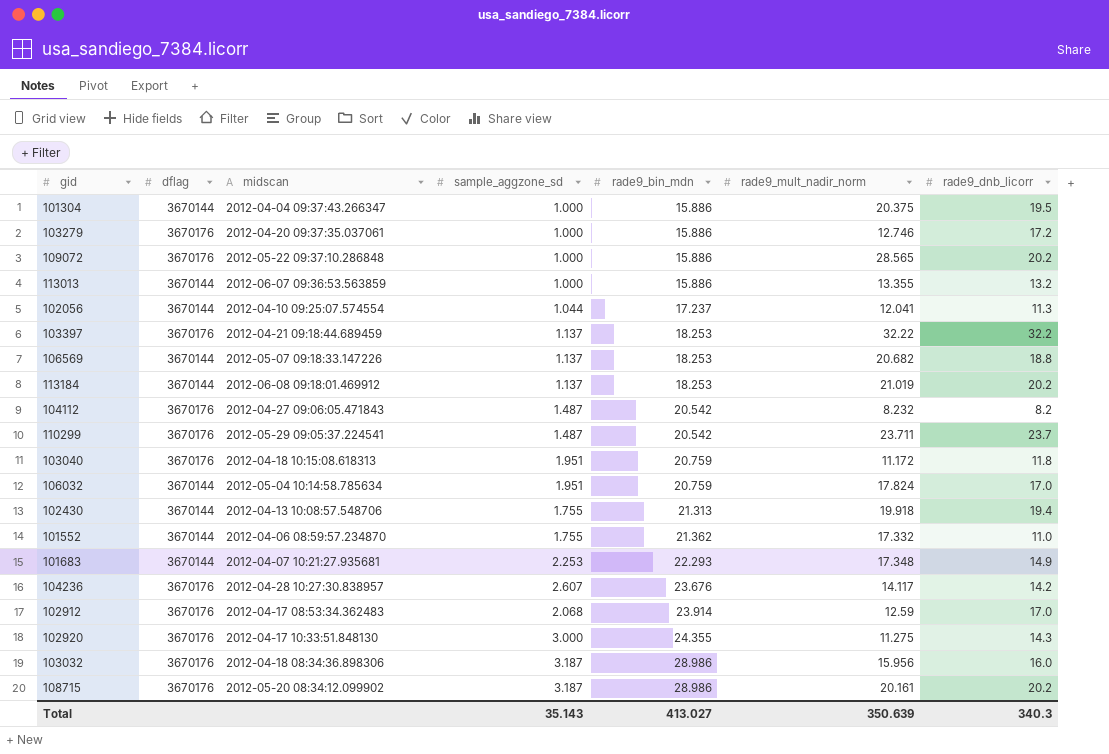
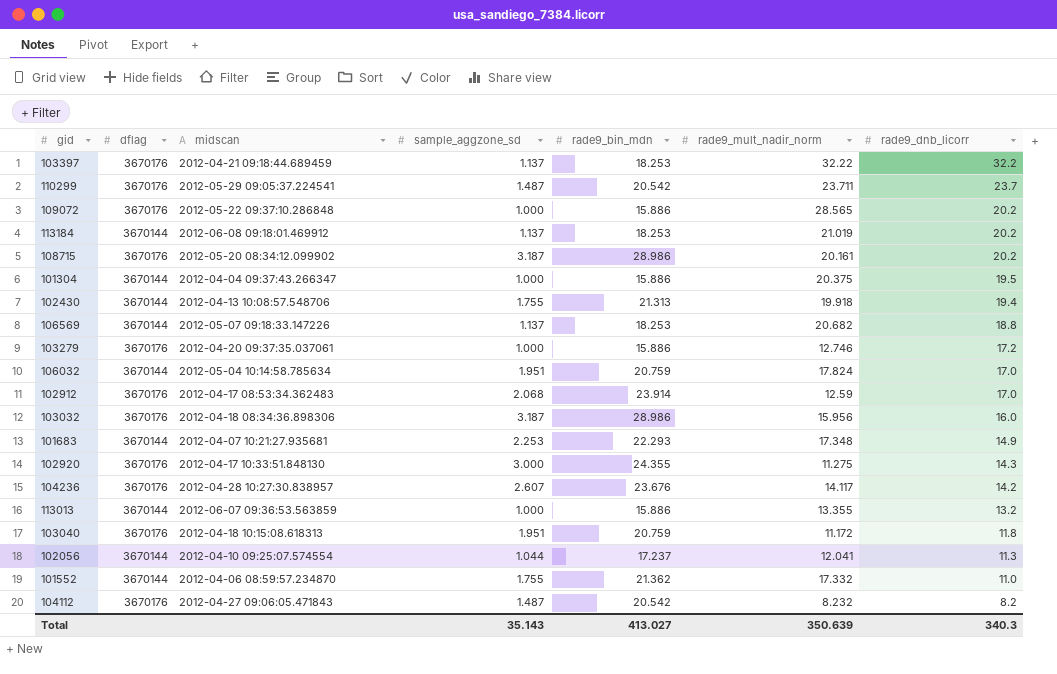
row order: rade9_bin_mdn ascending -> rade9_dnb_licorr descending

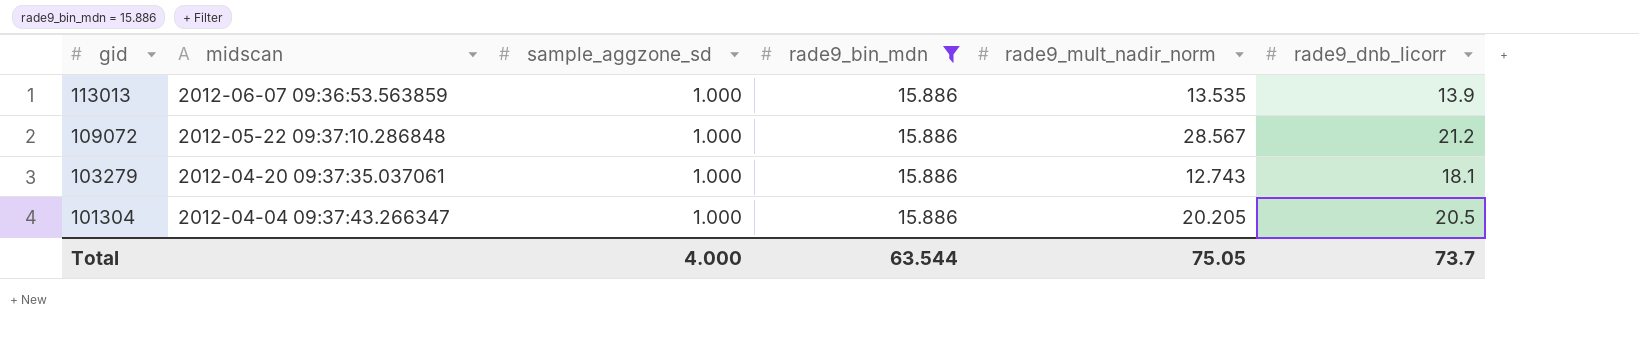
filter: none -> rade9_bin_mdn = 15.886
row order: rade9_dnb_licorr descending -> gid descending
column dflag | position: 2 -> none
113013 | rade9_mult_nadir_norm: 13.355 -> 13.535
113013 | rade9_dnb_licorr: 13.2 -> 13.9
109072 | rade9_mult_nadir_norm: 28.565 -> 28.567
109072 | rade9_dnb_licorr: 20.2 -> 21.2
103279 | rade9_mult_nadir_norm: 12.746 -> 12.743
103279 | rade9_dnb_licorr: 17.2 -> 18.1
101304 | rade9_mult_nadir_norm: 20.375 -> 20.205
101304 | rade9_dnb_licorr: 19.5 -> 20.5
Total | sample_aggzone_sd: 35.143 -> 4.000
Total | rade9_bin_mdn: 413.027 -> 63.544
Total | rade9_mult_nadir_norm: 350.639 -> 75.05
Total | rade9_dnb_licorr: 340.3 -> 73.7

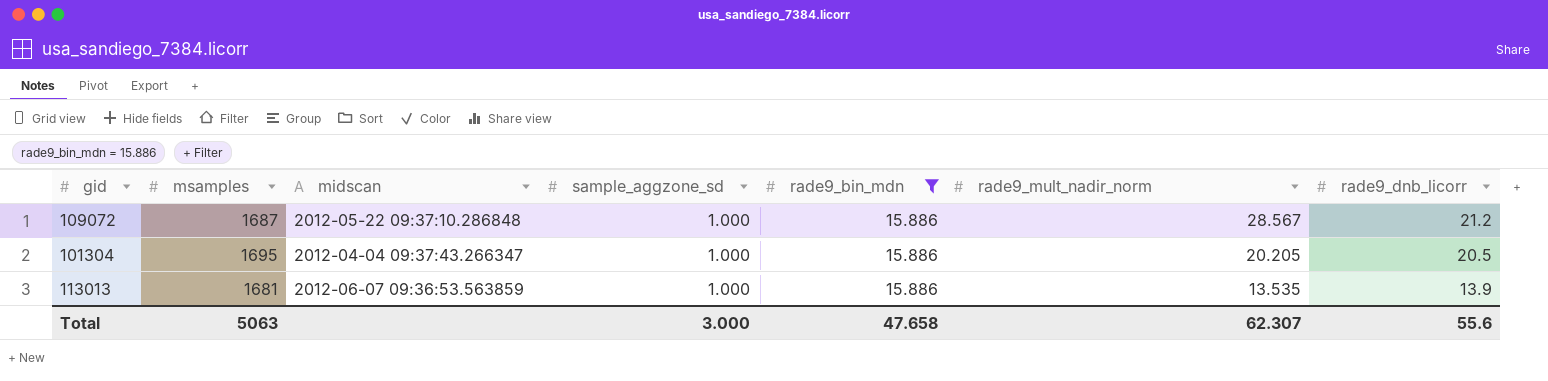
row order: gid descending -> rade9_mult_nadir_norm descending
column msamples | position: none -> 2
row 103279: 2012-04-20 09:37:35.037061 | 1.000 | 15.886 | 12.743 | 18.1 -> none
Total | sample_aggzone_sd: 4.000 -> 3.000
Total | rade9_bin_mdn: 63.544 -> 47.658
Total | rade9_mult_nadir_norm: 75.05 -> 62.307
Total | rade9_dnb_licorr: 73.7 -> 55.6

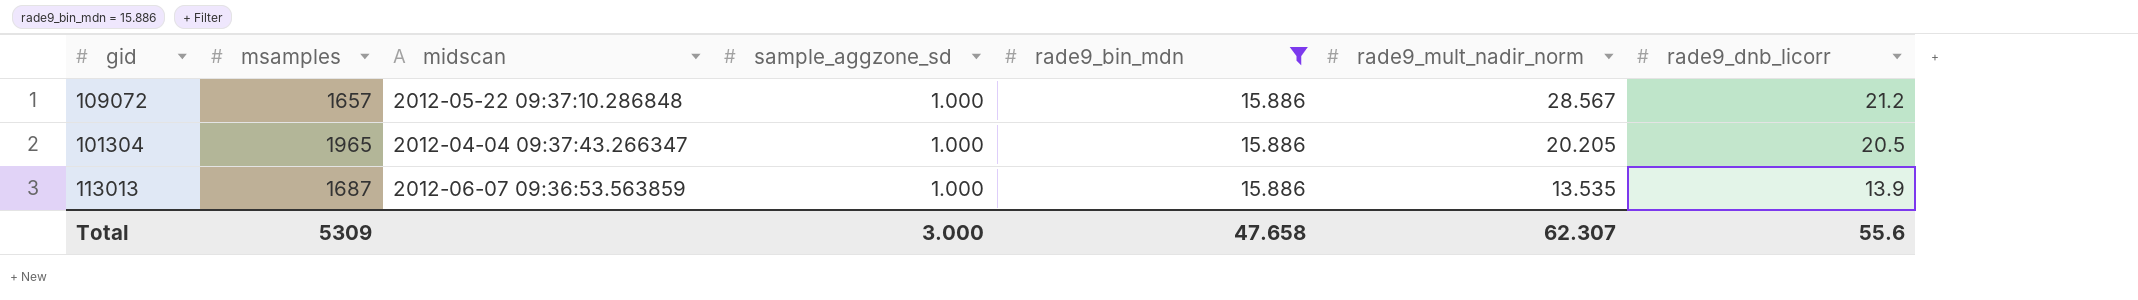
109072 | msamples: 1687 -> 1657
101304 | msamples: 1695 -> 1965
113013 | msamples: 1681 -> 1687
Total | msamples: 5063 -> 5309

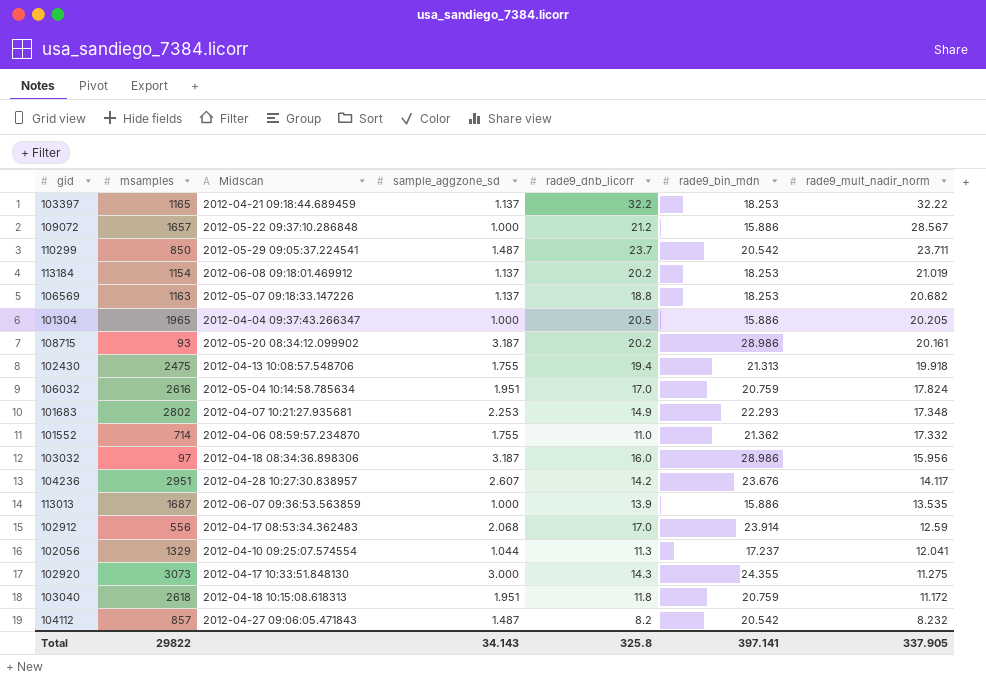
filter: rade9_bin_mdn = 15.886 -> none
column name: midscan -> Midscan
column rade9_dnb_licorr | position: 7 -> 5
Total | msamples: 5309 -> 29822
Total | sample_aggzone_sd: 3.000 -> 34.143
Total | rade9_dnb_licorr: 55.6 -> 325.8
Total | rade9_bin_mdn: 47.658 -> 397.141
Total | rade9_mult_nadir_norm: 62.307 -> 337.905

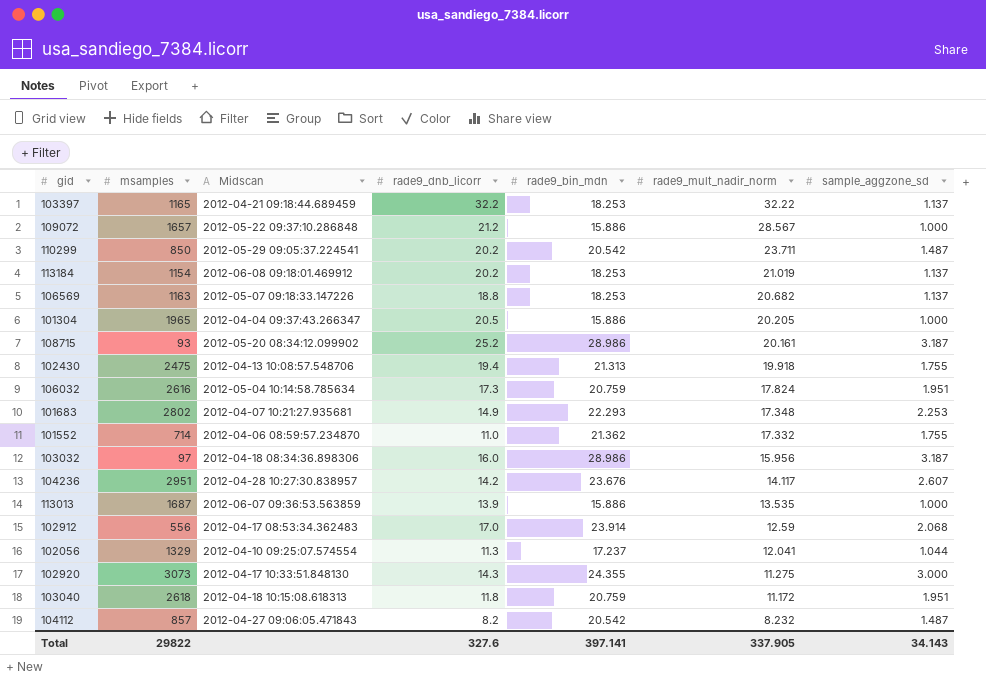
column sample_aggzone_sd | position: 4 -> 7
110299 | rade9_dnb_licorr: 23.7 -> 20.2
108715 | rade9_dnb_licorr: 20.2 -> 25.2
106032 | rade9_dnb_licorr: 17.0 -> 17.3
Total | rade9_dnb_licorr: 325.8 -> 327.6

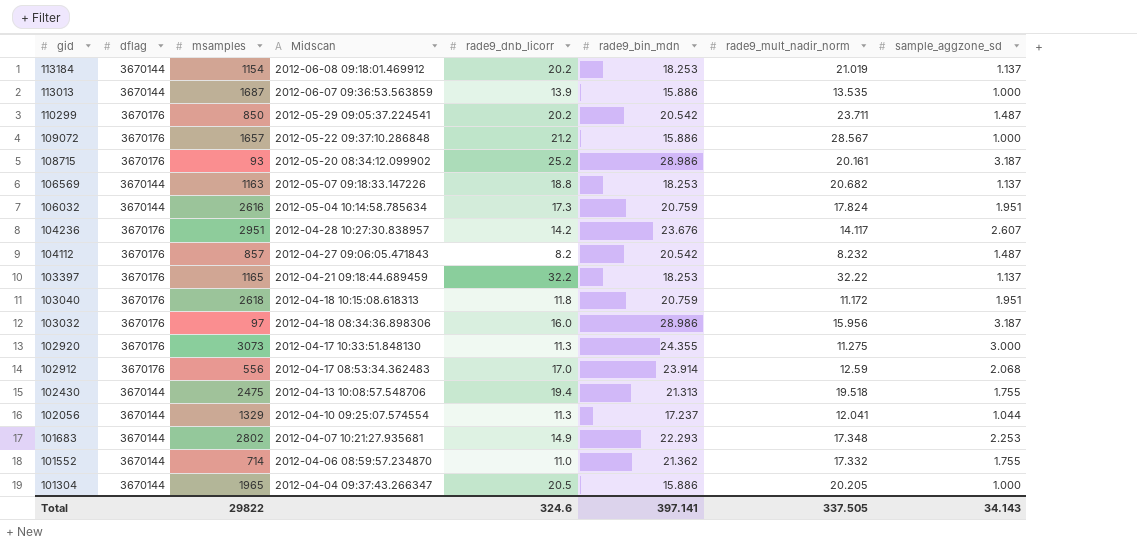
row order: rade9_mult_nadir_norm descending -> gid descending
column dflag | position: none -> 2
102920 | rade9_dnb_licorr: 14.3 -> 11.3
102430 | rade9_mult_nadir_norm: 19.918 -> 19.518
Total | rade9_dnb_licorr: 327.6 -> 324.6
Total | rade9_mult_nadir_norm: 337.905 -> 337.505

